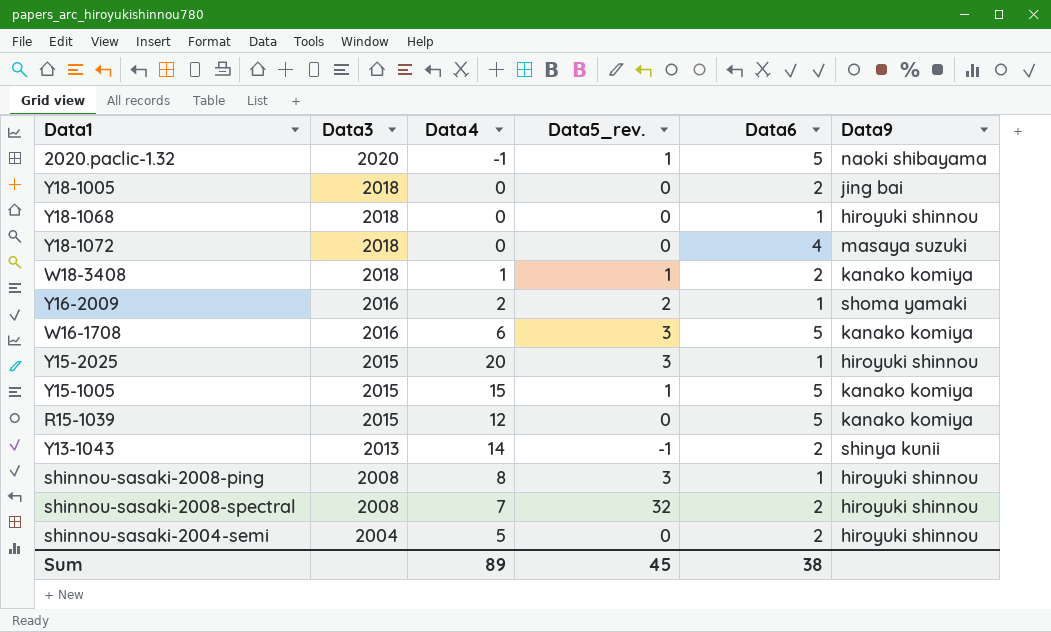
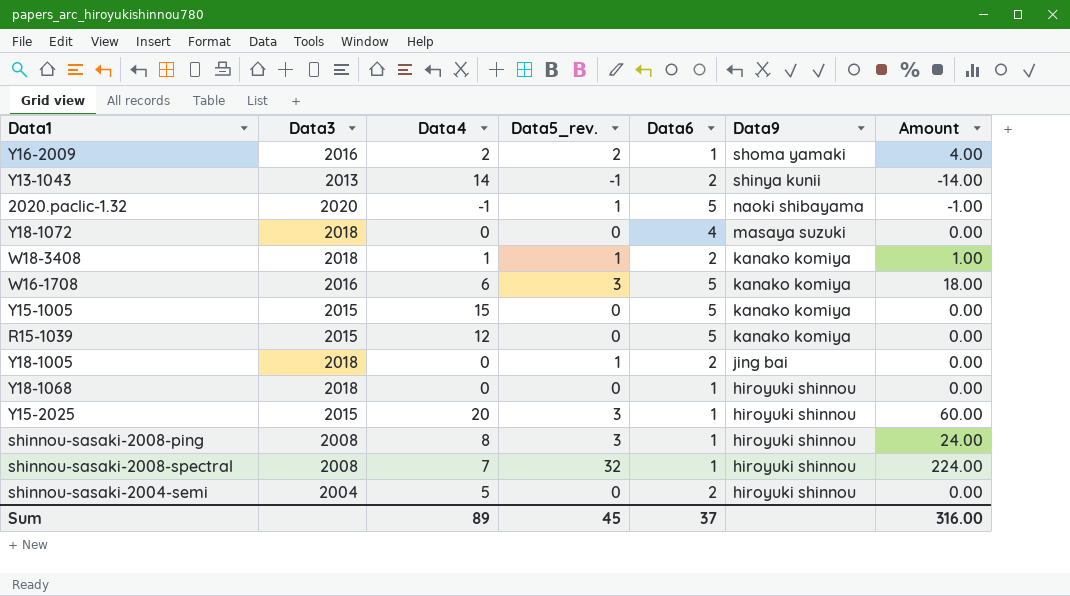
row order: Data3 descending -> Data9 descending
column Amount | formula: none -> [Data4] * [Data5_rev.]
Y15-1005 | Data5_rev.: 1 -> 0
Y18-1005 | Data5_rev.: 0 -> 1
shinnou-sasaki-2008-spectral | Data6: 2 -> 1
Sum | Data6: 38 -> 37

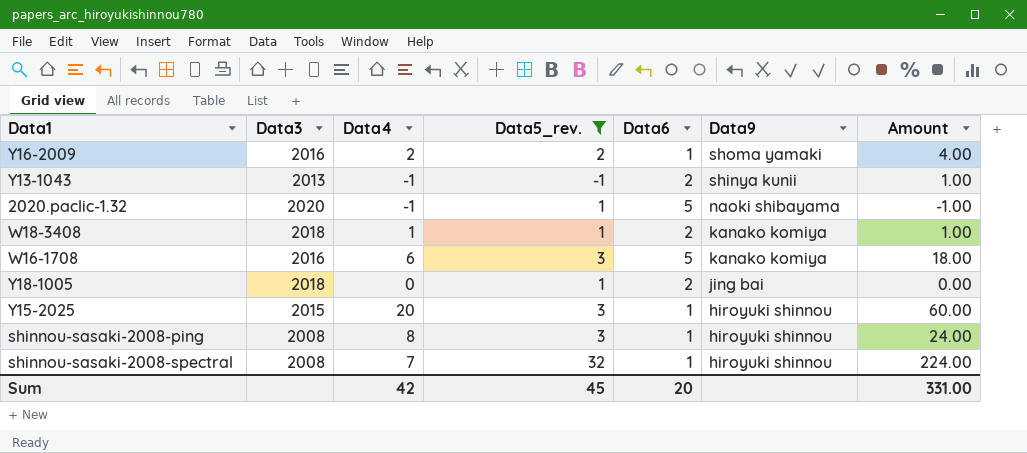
filter: none -> Data5_rev. != 0
Y13-1043 | Data4: 14 -> -1
Y13-1043 | Amount: -14.00 -> 1.00
Sum | Data4: 89 -> 42
Sum | Data6: 37 -> 20
Sum | Amount: 316.00 -> 331.00

